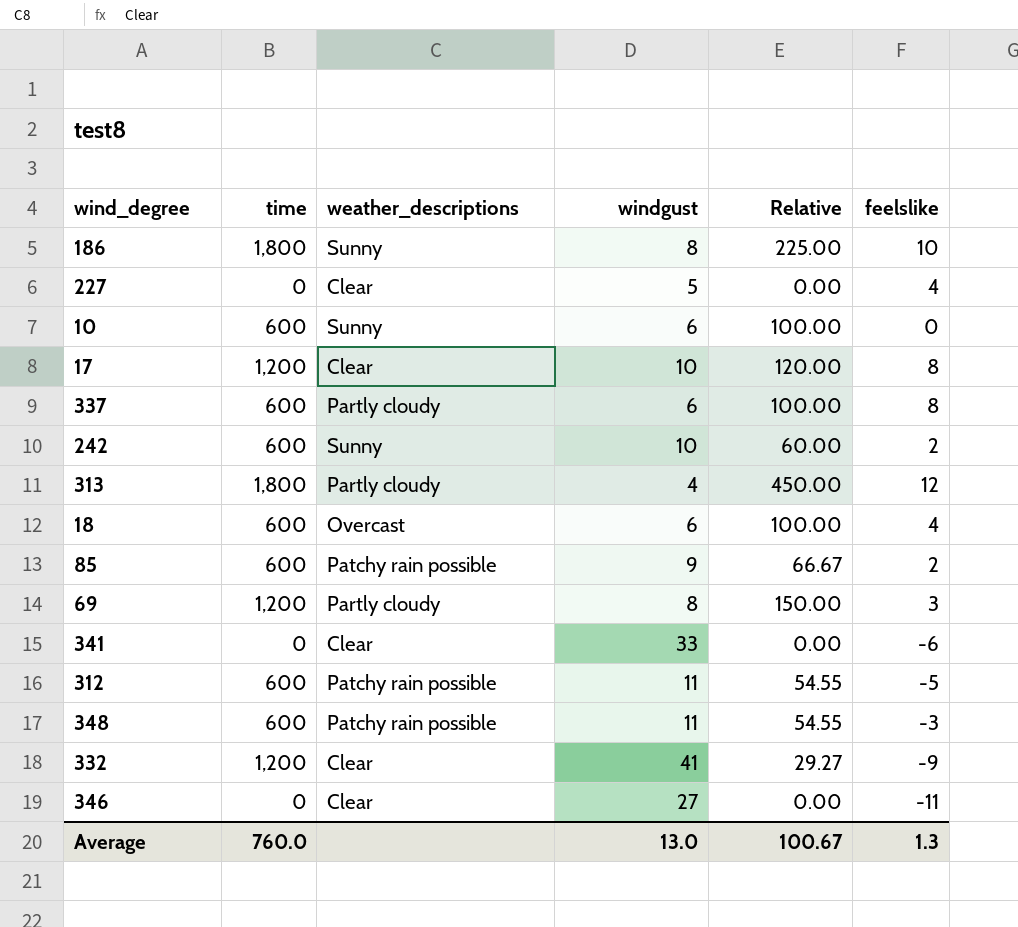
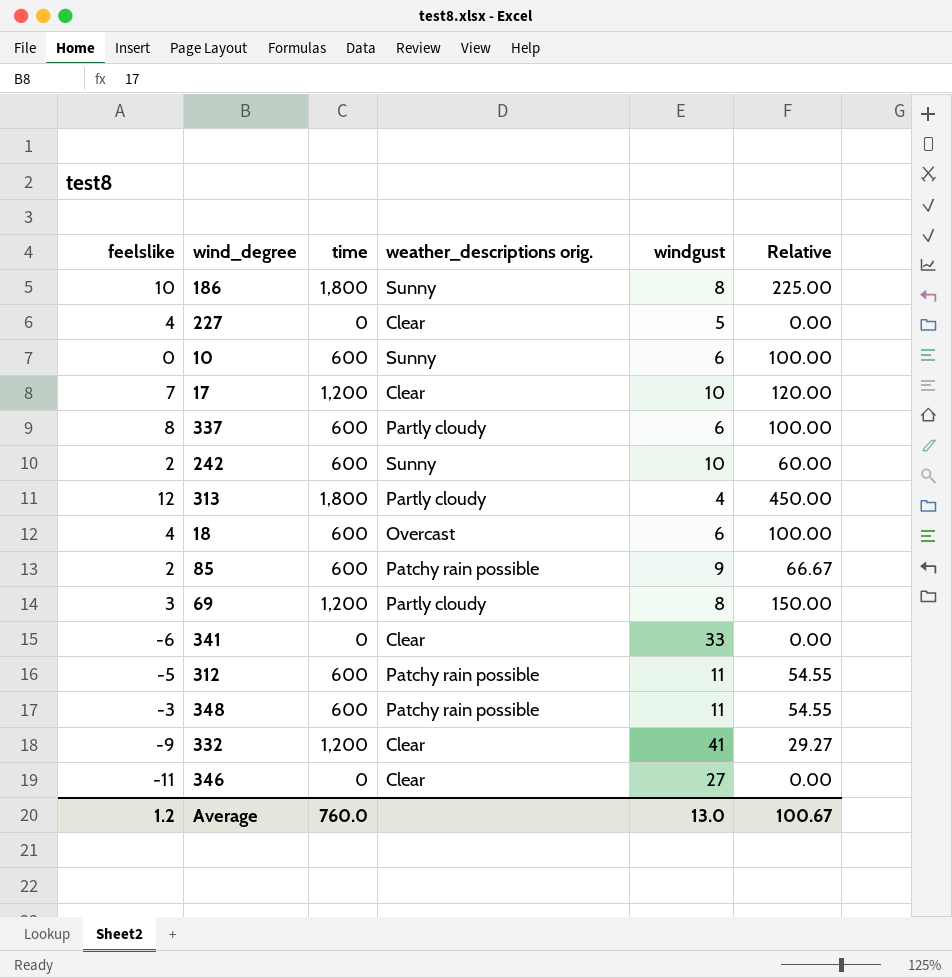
column feelslike | position: 6 -> 1
column name: weather_descriptions -> weather_descriptions orig.
17 | feelslike: 8 -> 7
Average | feelslike: 1.3 -> 1.2

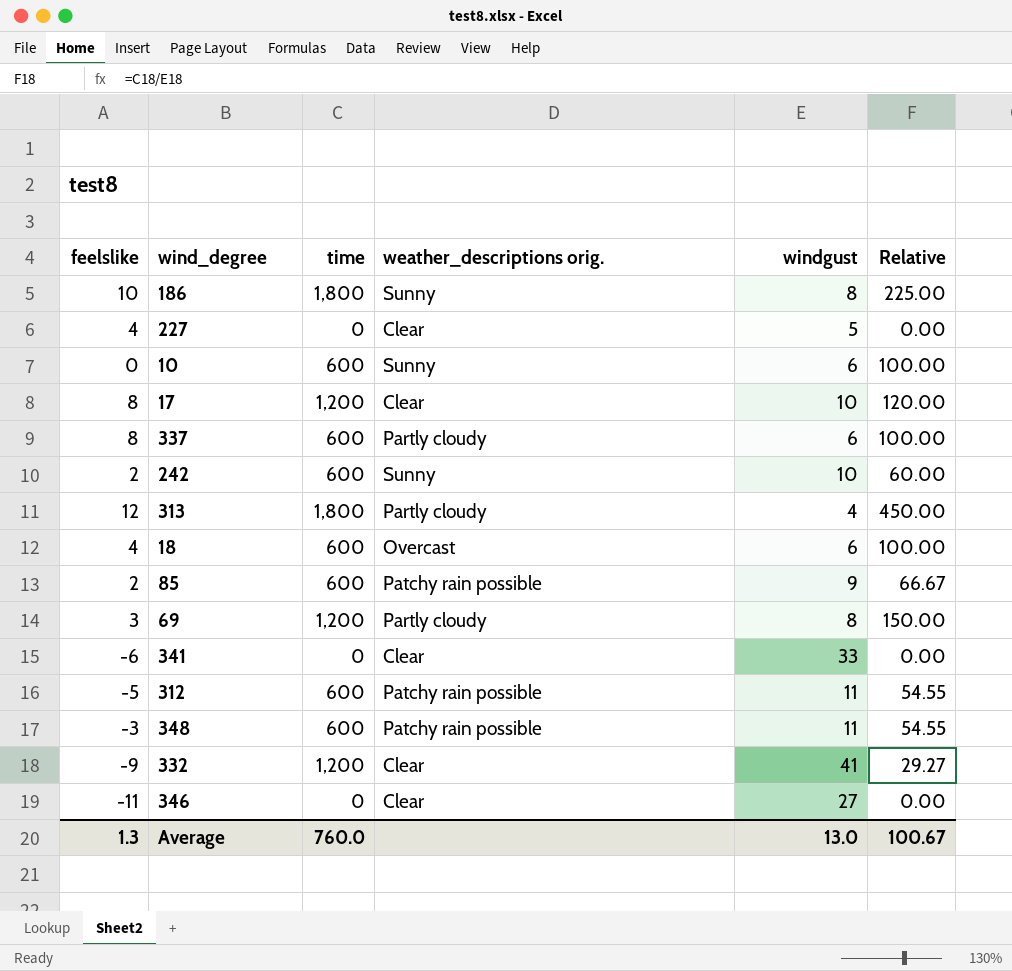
17 | feelslike: 7 -> 8
Average | feelslike: 1.2 -> 1.3

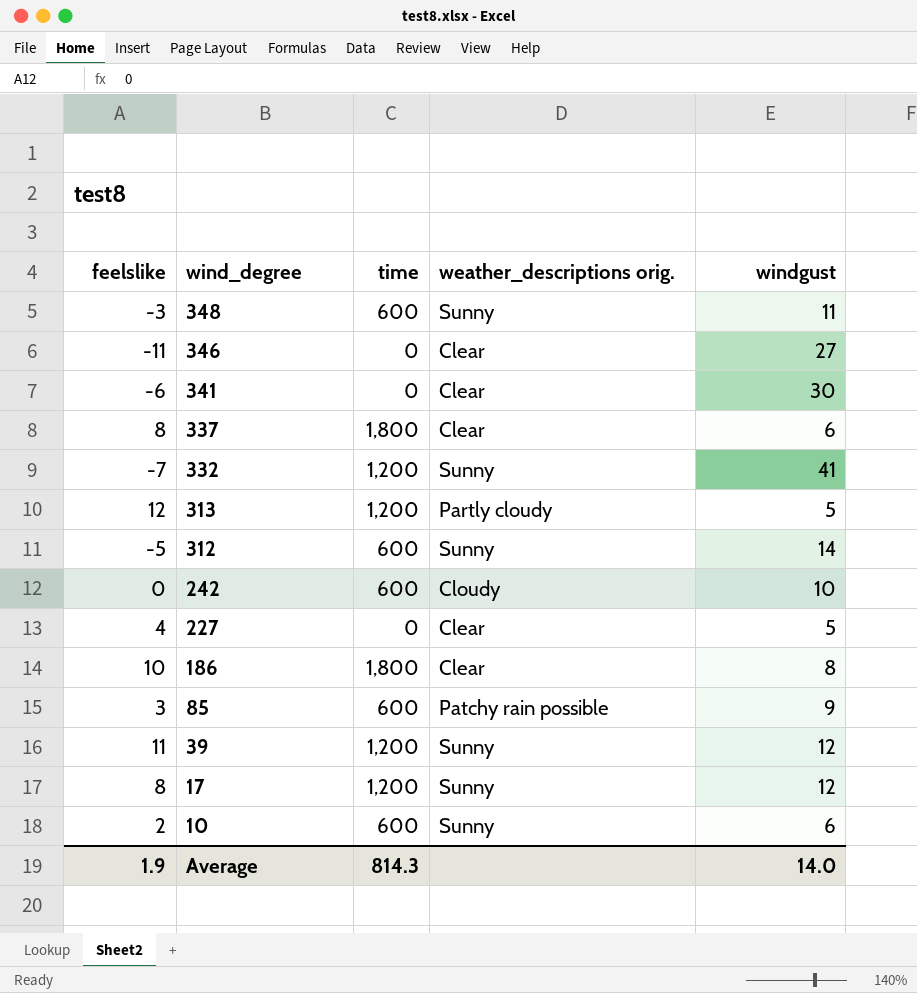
row order: none -> wind_degree descending
column Relative | formula: [time] / [windgust] -> none
row 18: 4 | 600 | Overcast | 6 | 100.00 -> none
row 69: 3 | 1,200 | Partly cloudy | 8 | 150.00 -> none
348 | weather_descriptions orig.: Patchy rain possible -> Sunny
341 | windgust: 33 -> 30
337 | time: 600 -> 1,800
337 | weather_descriptions orig.: Partly cloudy -> Clear
332 | feelslike: -9 -> -7
332 | weather_descriptions orig.: Clear -> Sunny
313 | time: 1,800 -> 1,200
313 | windgust: 4 -> 5
312 | weather_descriptions orig.: Patchy rain possible -> Sunny
312 | windgust: 11 -> 14
242 | feelslike: 2 -> 0
242 | weather_descriptions orig.: Sunny -> Cloudy
186 | weather_descriptions orig.: Sunny -> Clear
85 | feelslike: 2 -> 3
row 39: none -> 11 | 1,200 | Sunny | 12
17 | weather_descriptions orig.: Clear -> Sunny
17 | windgust: 10 -> 12
10 | feelslike: 0 -> 2
Average | feelslike: 1.3 -> 1.9
Average | time: 760.0 -> 814.3
Average | windgust: 13.0 -> 14.0

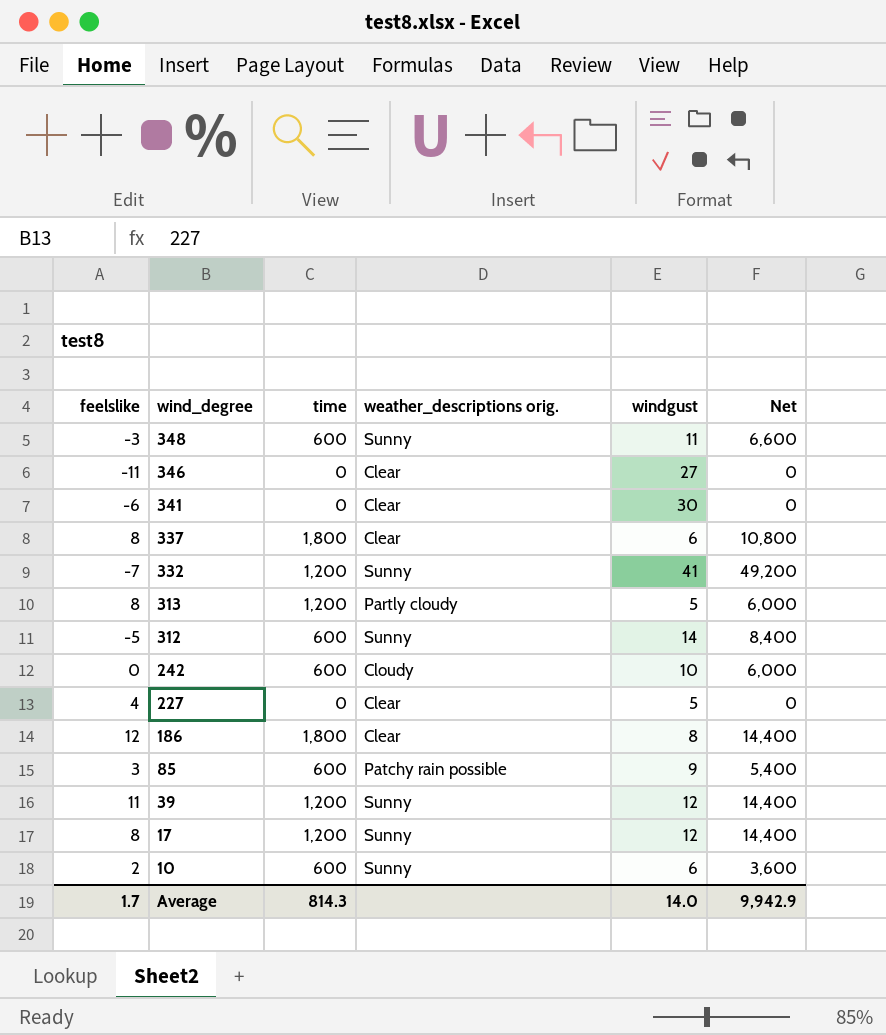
column Net | formula: none -> [time] * [windgust]
313 | feelslike: 12 -> 8
186 | feelslike: 10 -> 12
Average | feelslike: 1.9 -> 1.7

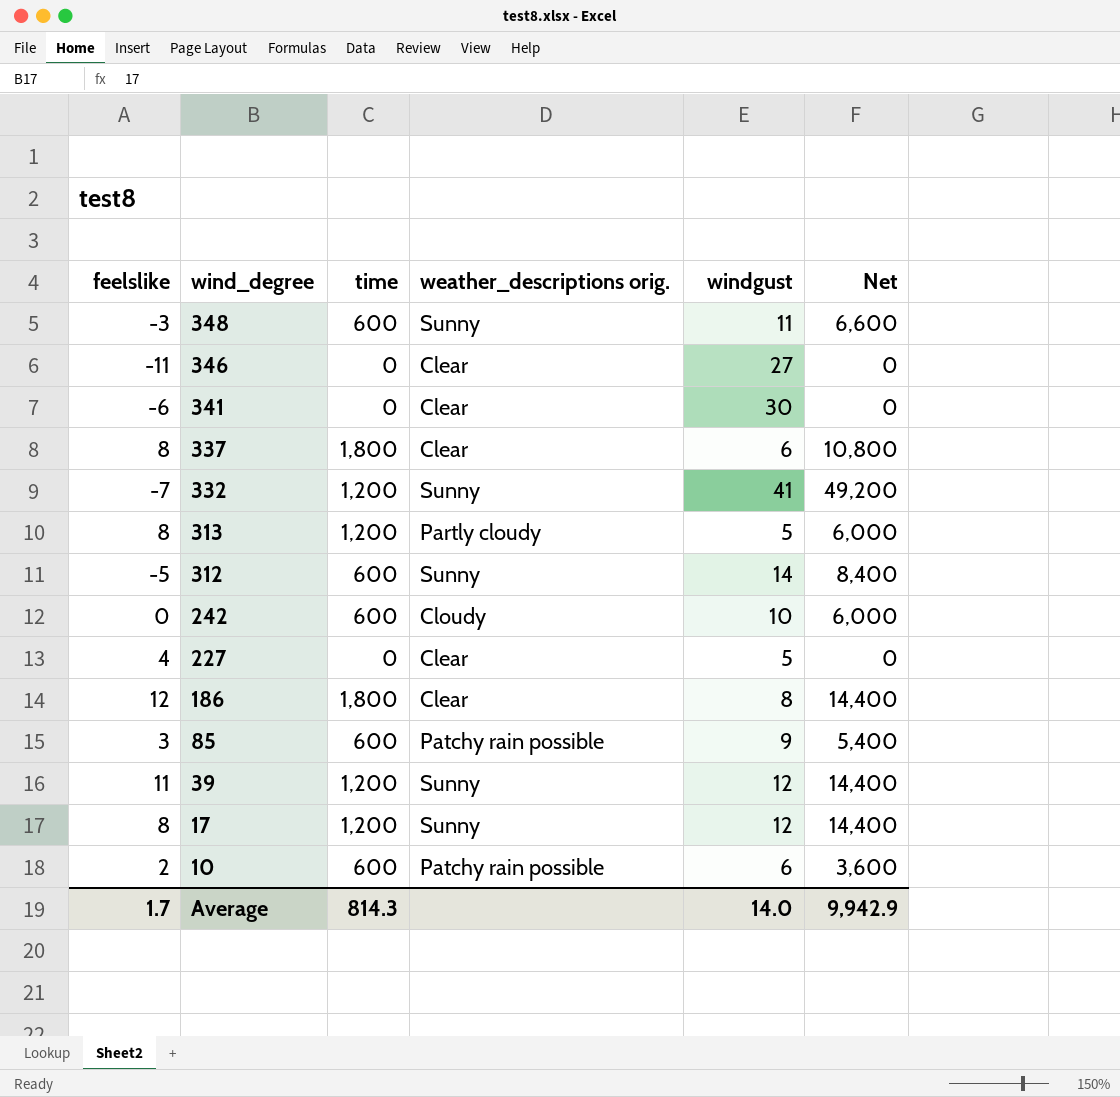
10 | weather_descriptions orig.: Sunny -> Patchy rain possible

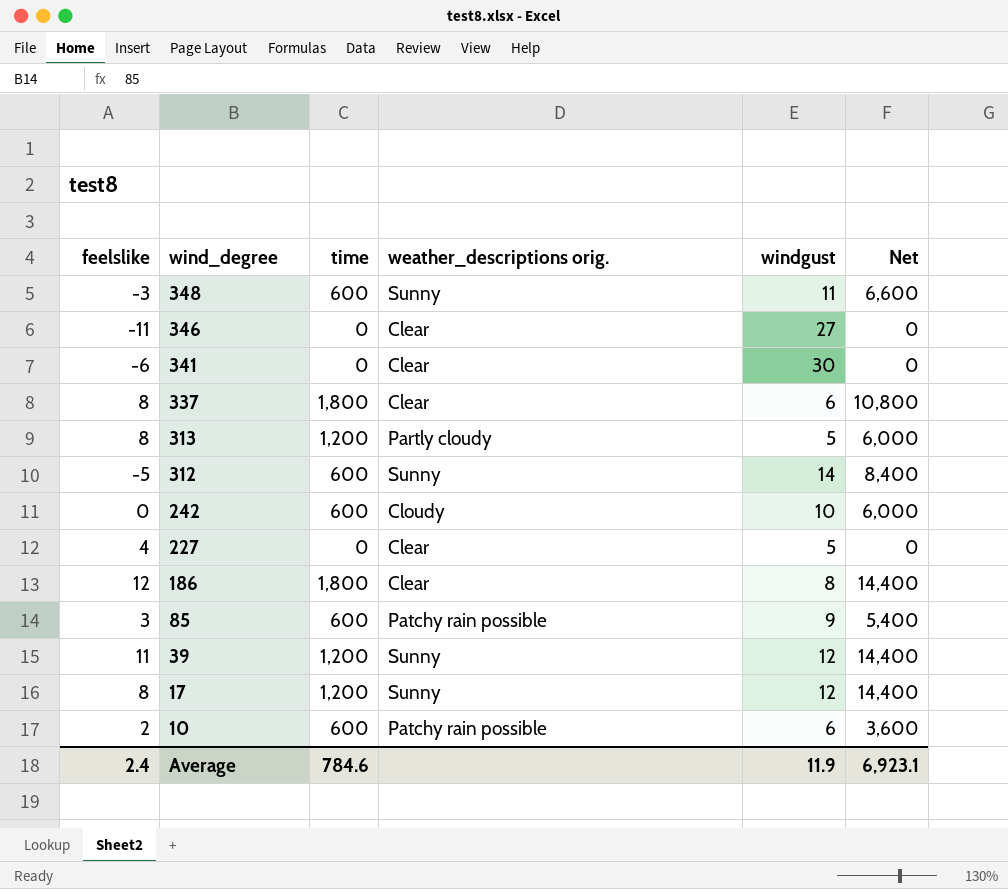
row 332: -7 | 1,200 | Sunny | 41 | 49,200 -> none
Average | feelslike: 1.7 -> 2.4
Average | time: 814.3 -> 784.6
Average | windgust: 14.0 -> 11.9
Average | Net: 9,942.9 -> 6,923.1

